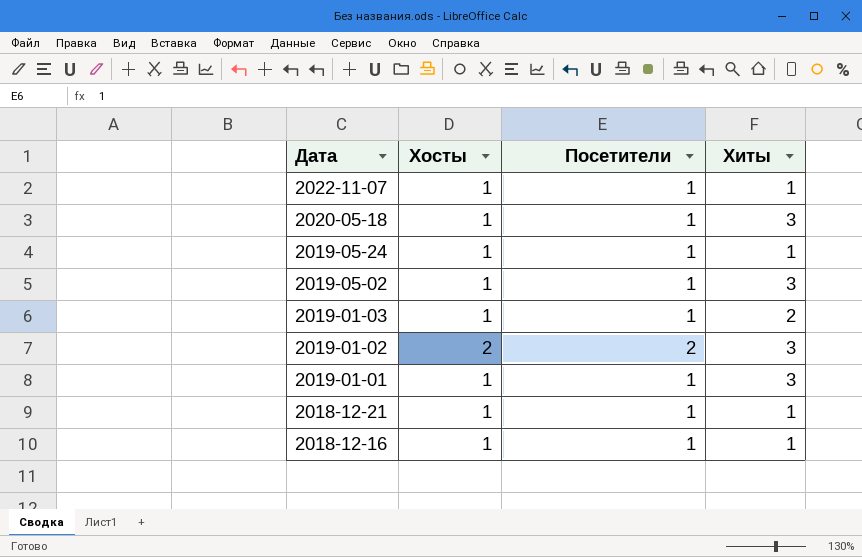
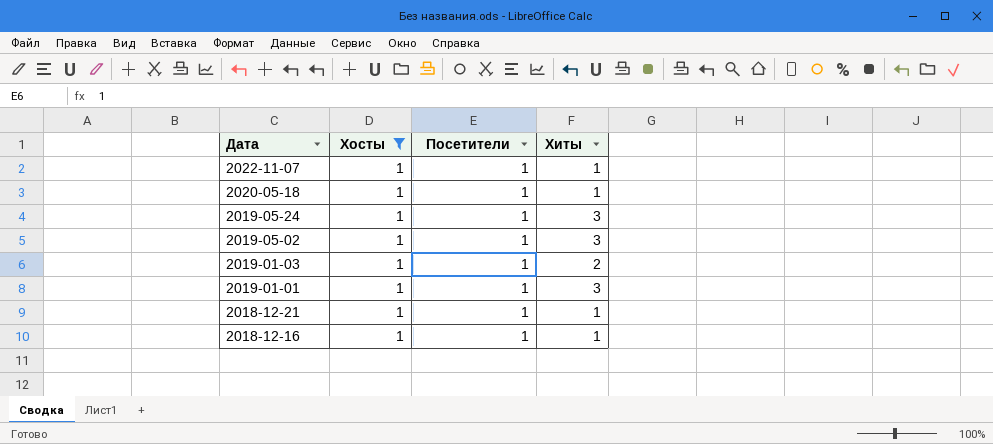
filter: none -> Хосты = 1
2020-05-18 | Хиты: 3 -> 1
2019-05-24 | Хиты: 1 -> 3

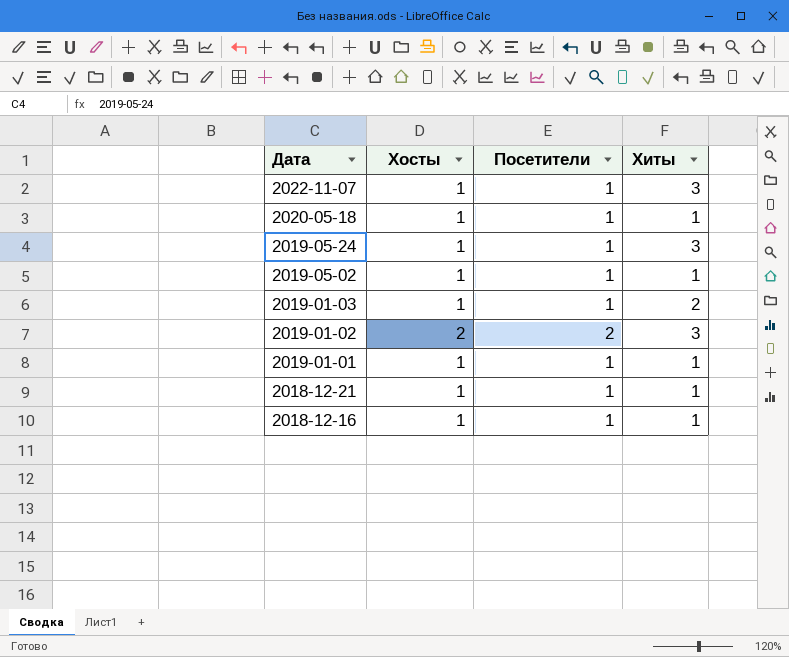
filter: Хосты = 1 -> none
2022-11-07 | Хиты: 1 -> 3
2019-05-02 | Хиты: 3 -> 1
2019-01-01 | Хиты: 3 -> 1

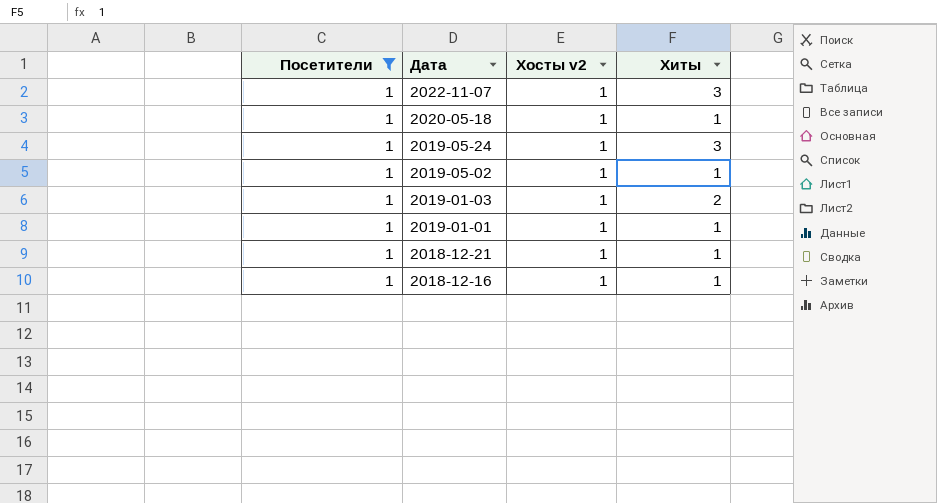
filter: none -> Посетители = 1
column Посетители | position: 3 -> 1
column name: Хосты -> Хосты v2

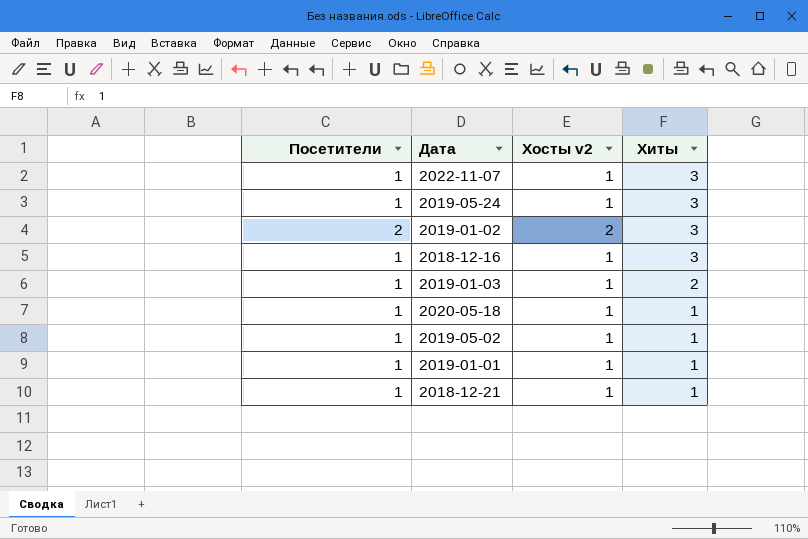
filter: Посетители = 1 -> none
row order: Дата descending -> Хиты descending
2018-12-16 | Хиты: 1 -> 3

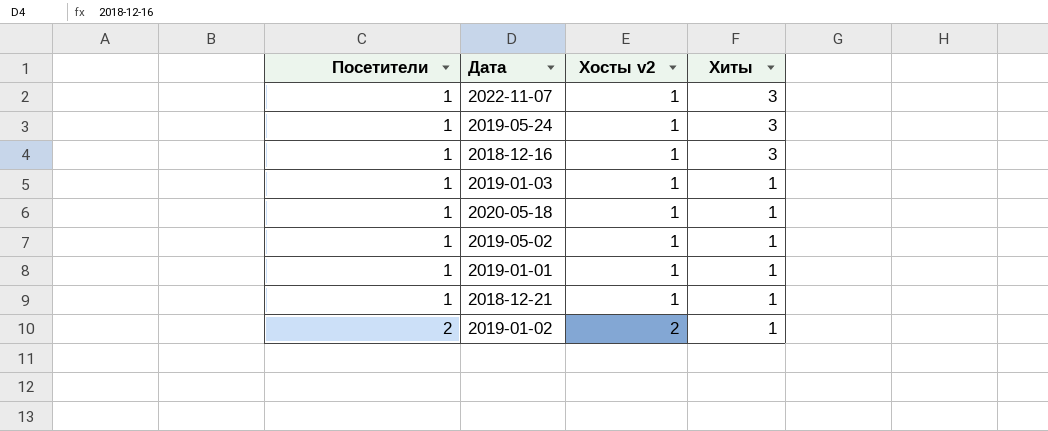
row order: Хиты descending -> Посетители ascending
2019-01-03 | Хиты: 2 -> 1
2019-01-02 | Хиты: 3 -> 1

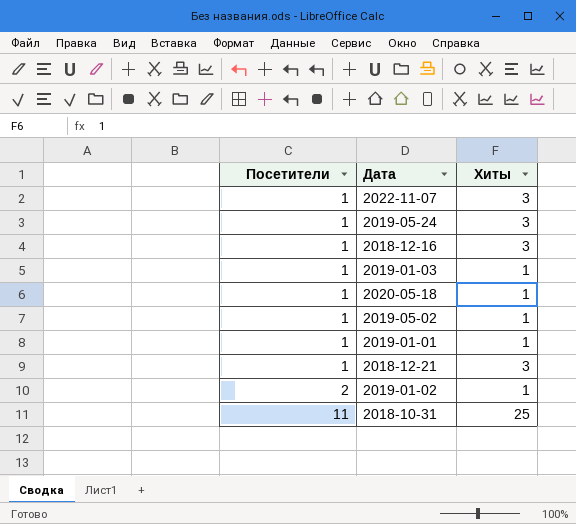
column Хосты v2 | position: 3 -> none
2018-12-21 | Хиты: 1 -> 3
row 2018-10-31: none -> 11 | 25

